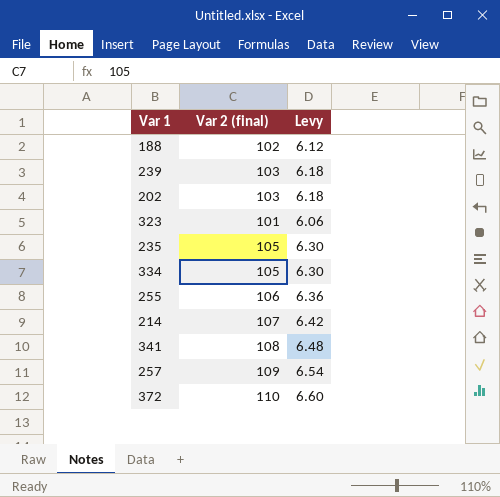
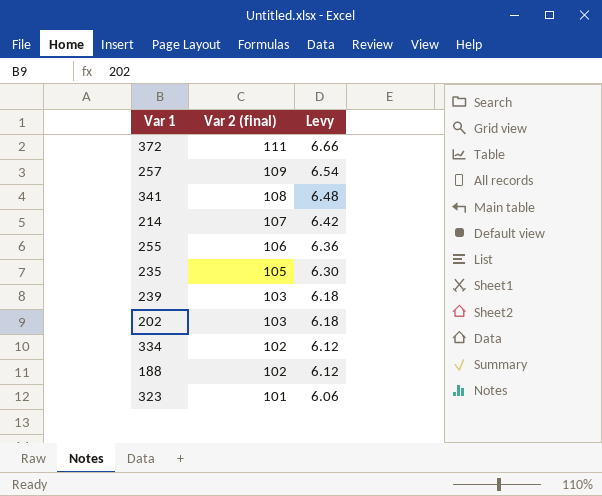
row order: none -> Var 2 (final) descending
372 | Var 2 (final): 110 -> 111
372 | Levy: 6.60 -> 6.66
334 | Var 2 (final): 105 -> 102
334 | Levy: 6.30 -> 6.12

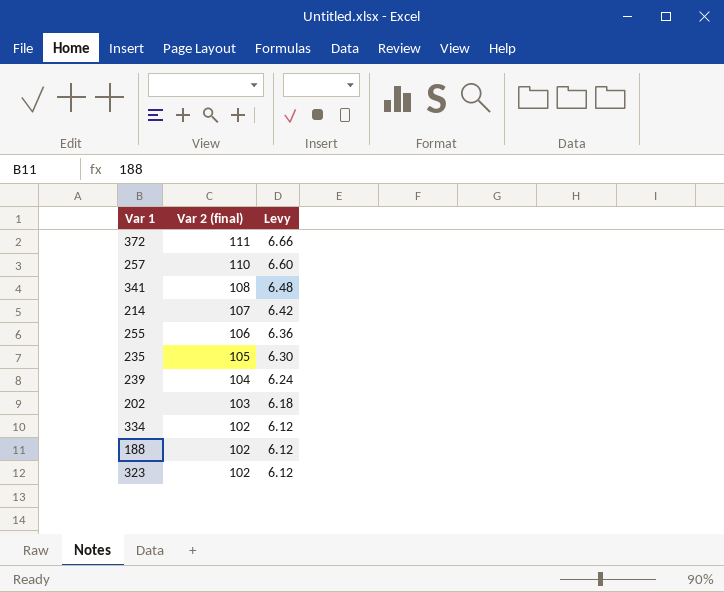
257 | Var 2 (final): 109 -> 110
257 | Levy: 6.54 -> 6.60
239 | Var 2 (final): 103 -> 104
239 | Levy: 6.18 -> 6.24
323 | Var 2 (final): 101 -> 102
323 | Levy: 6.06 -> 6.12

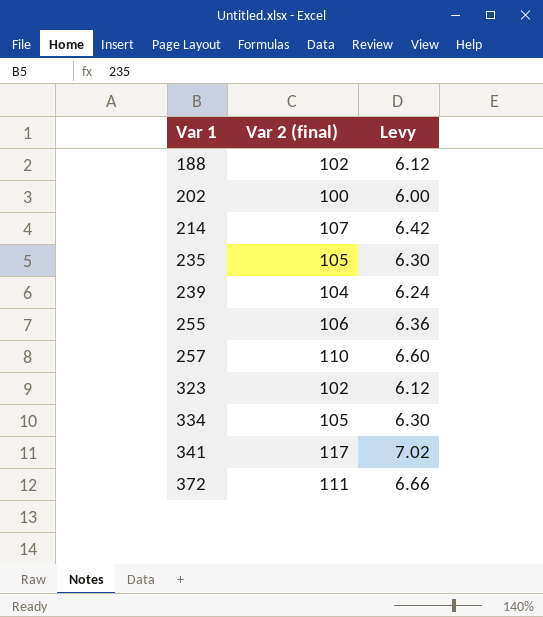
row order: Var 2 (final) descending -> Var 1 ascending
202 | Var 2 (final): 103 -> 100
202 | Levy: 6.18 -> 6.00
334 | Var 2 (final): 102 -> 105
334 | Levy: 6.12 -> 6.30
341 | Var 2 (final): 108 -> 117
341 | Levy: 6.48 -> 7.02

